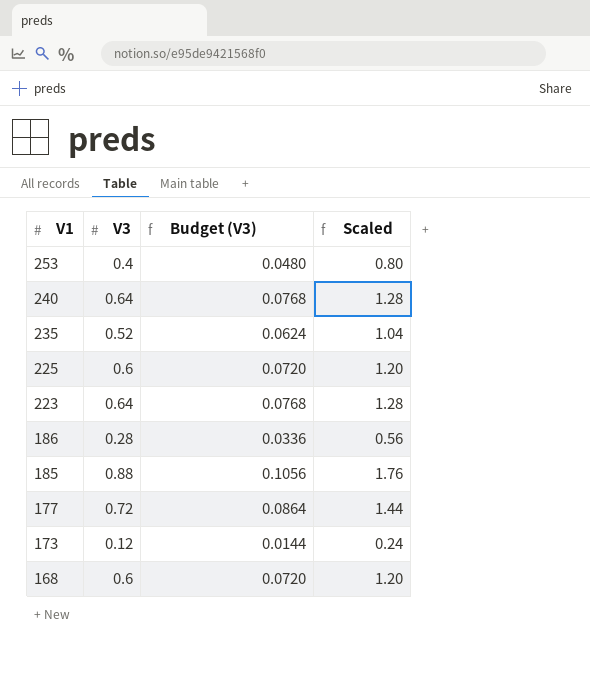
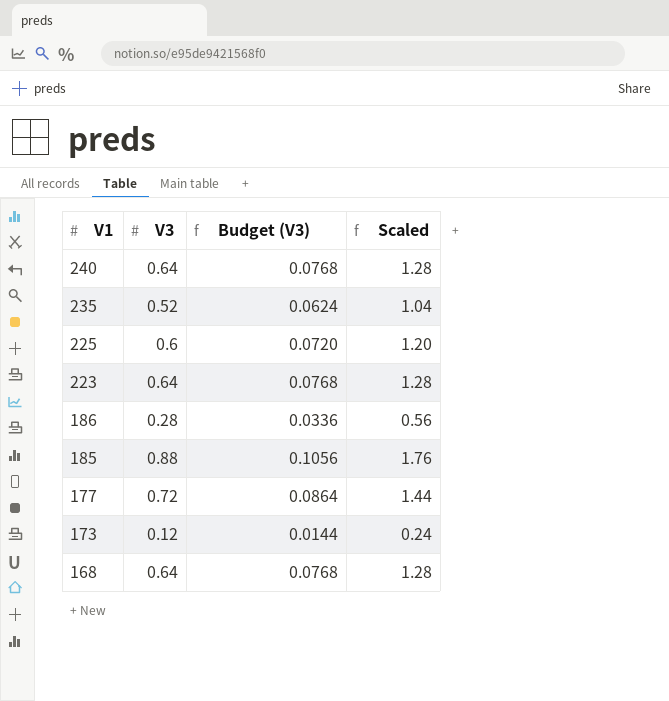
row 253: 0.4 | 0.0480 | 0.80 -> none
168 | V3: 0.6 -> 0.64
168 | Budget (V3): 0.0720 -> 0.0768
168 | Scaled: 1.20 -> 1.28

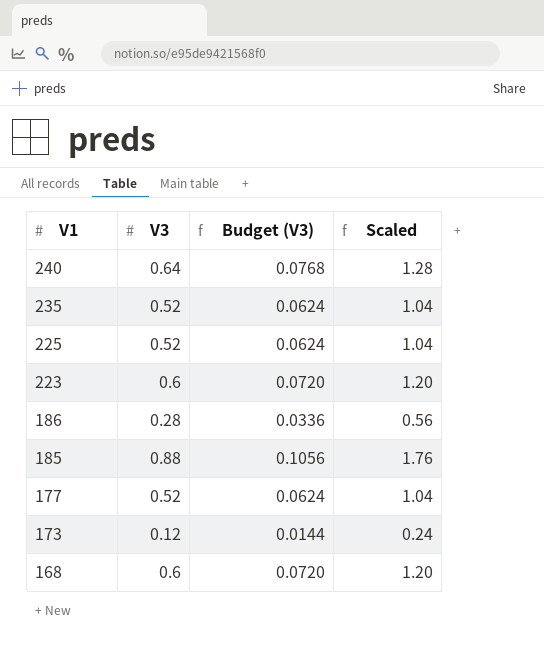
225 | V3: 0.6 -> 0.52
225 | Budget (V3): 0.0720 -> 0.0624
225 | Scaled: 1.20 -> 1.04
223 | V3: 0.64 -> 0.6
223 | Budget (V3): 0.0768 -> 0.0720
223 | Scaled: 1.28 -> 1.20
177 | V3: 0.72 -> 0.52
177 | Budget (V3): 0.0864 -> 0.0624
177 | Scaled: 1.44 -> 1.04
168 | V3: 0.64 -> 0.6
168 | Budget (V3): 0.0768 -> 0.0720
168 | Scaled: 1.28 -> 1.20

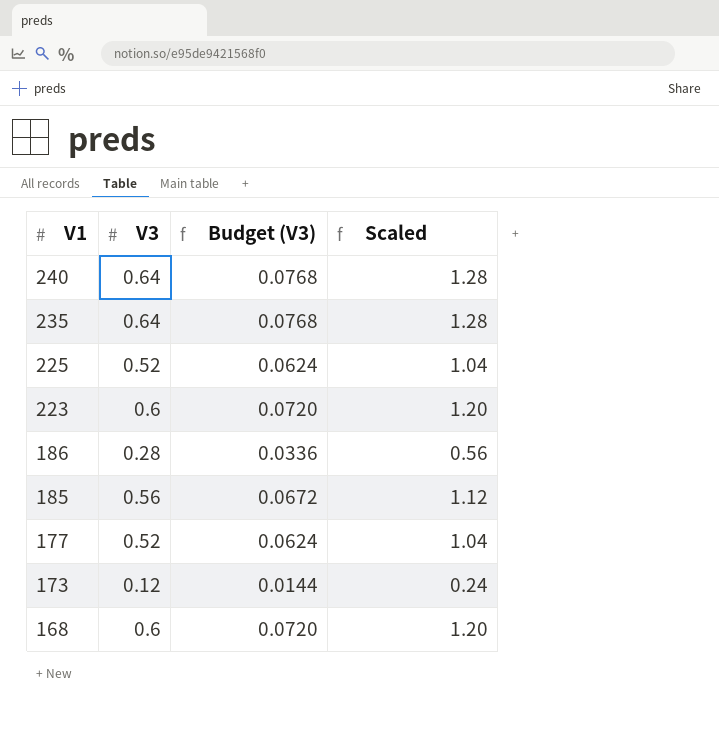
235 | V3: 0.52 -> 0.64
235 | Budget (V3): 0.0624 -> 0.0768
235 | Scaled: 1.04 -> 1.28
185 | V3: 0.88 -> 0.56
185 | Budget (V3): 0.1056 -> 0.0672
185 | Scaled: 1.76 -> 1.12

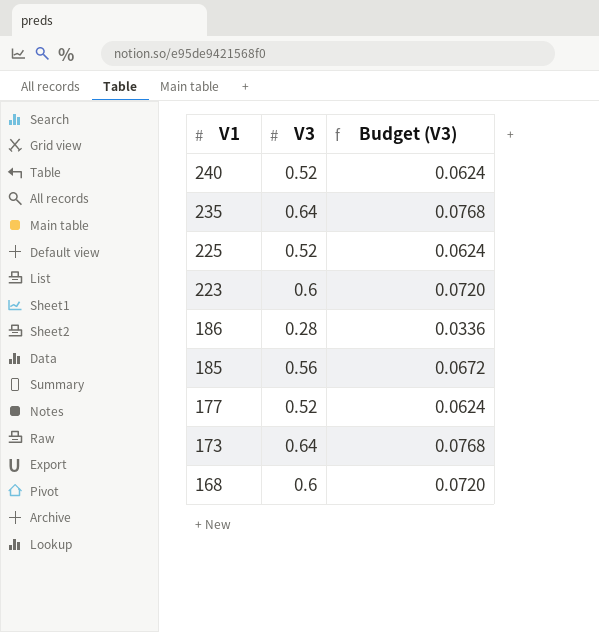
column Scaled | formula: [V3] * 2 -> none
240 | V3: 0.64 -> 0.52
240 | Budget (V3): 0.0768 -> 0.0624
173 | V3: 0.12 -> 0.64
173 | Budget (V3): 0.0144 -> 0.0768

